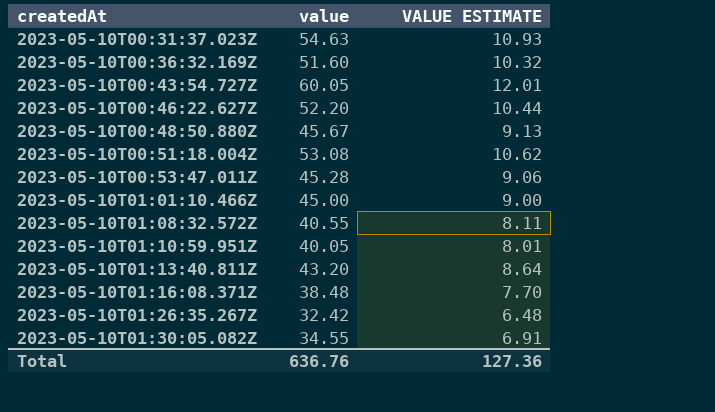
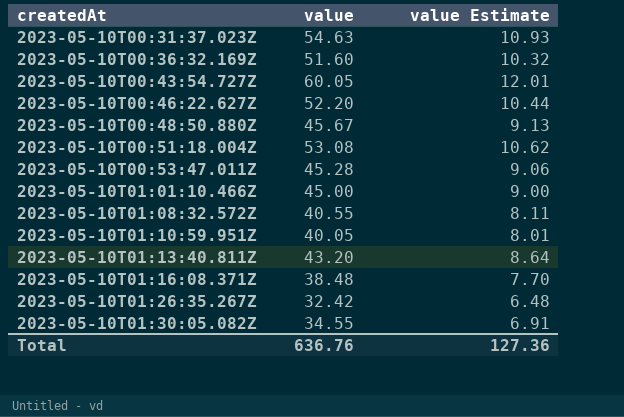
column name: VALUE ESTIMATE -> value Estimate

